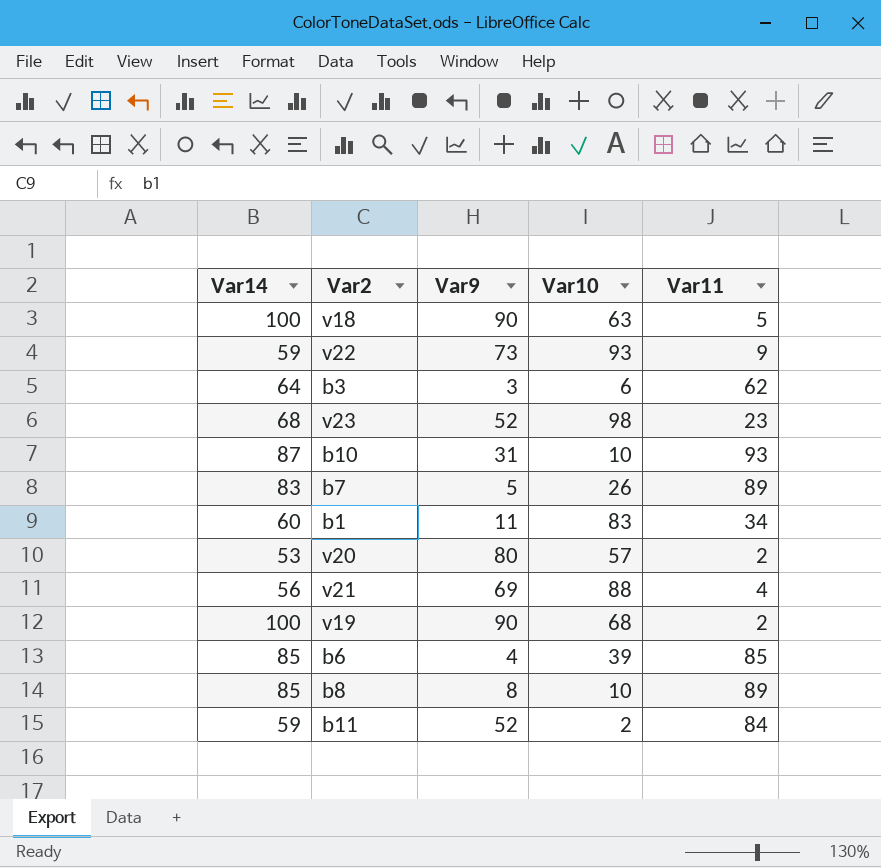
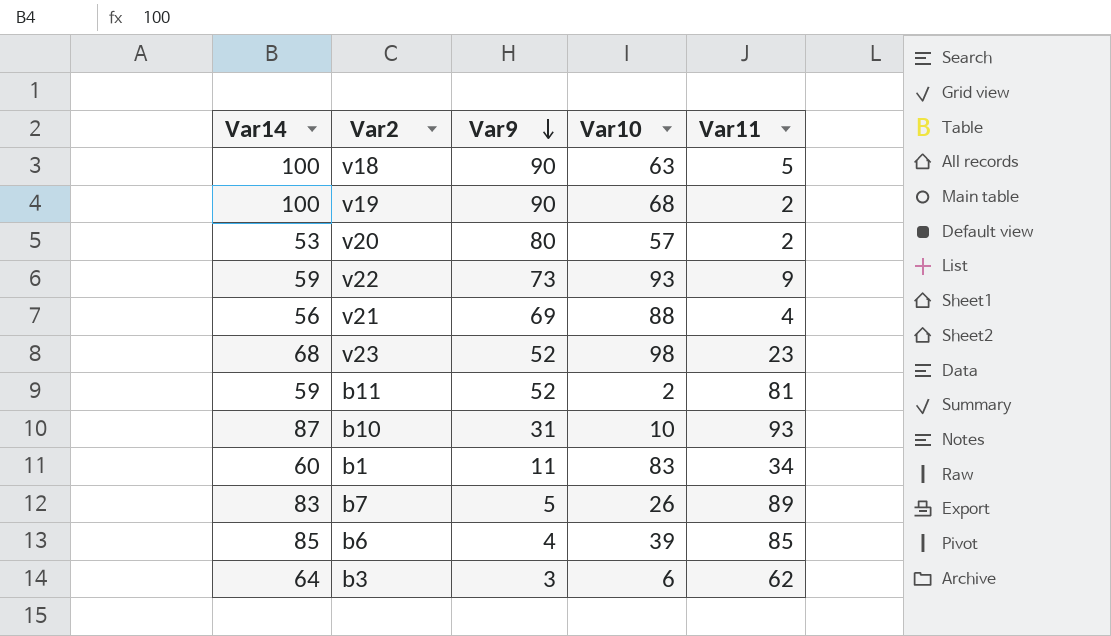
row order: none -> Var9 descending
row b8: 85 | 8 | 10 | 89 -> none
b11 | Var11: 84 -> 81

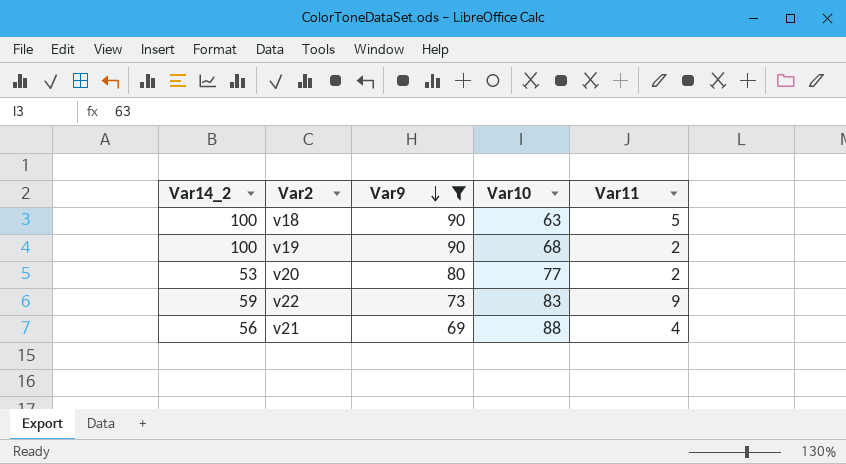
filter: none -> Var9 >= 69
column name: Var14 -> Var14_2
v20 | Var10: 57 -> 77
v22 | Var10: 93 -> 83

